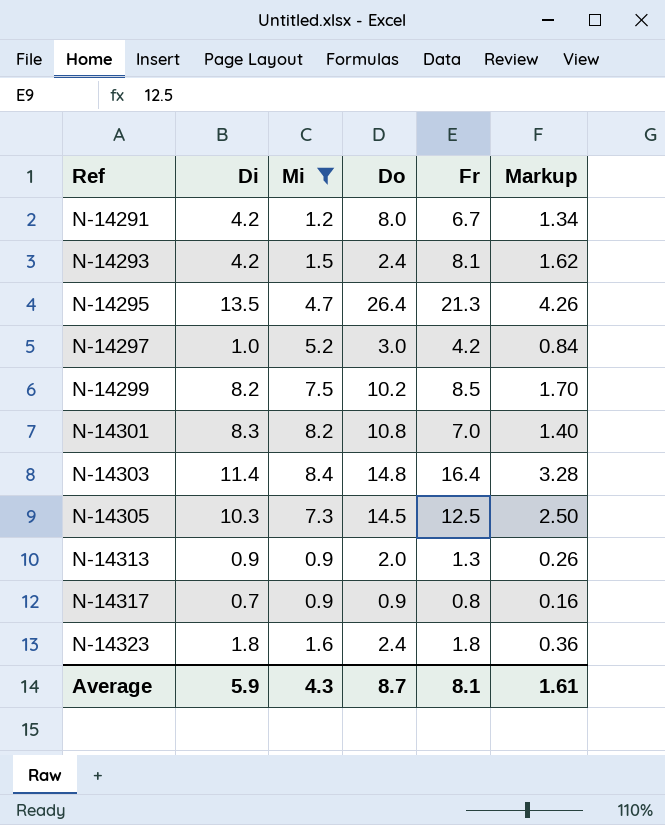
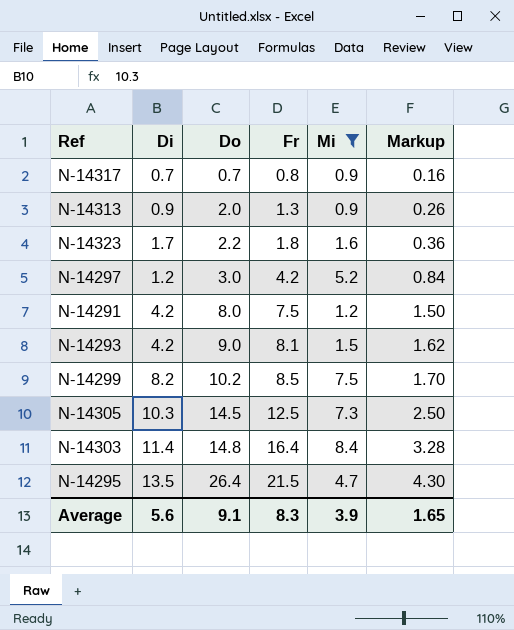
row order: Ref ascending -> Do ascending
column Mi | position: 3 -> 5
row N-14301: 8.3 | 8.2 | 10.8 | 7.0 | 1.40 -> none
N-14317 | Do: 0.9 -> 0.7
N-14323 | Di: 1.8 -> 1.7
N-14323 | Do: 2.4 -> 2.2
N-14297 | Di: 1.0 -> 1.2
N-14291 | Fr: 6.7 -> 7.5
N-14291 | Markup: 1.34 -> 1.50
N-14293 | Do: 2.4 -> 9.0
N-14295 | Fr: 21.3 -> 21.5
N-14295 | Markup: 4.26 -> 4.30
Average | Di: 5.9 -> 5.6
Average | Do: 8.7 -> 9.1
Average | Fr: 8.1 -> 8.3
Average | Mi: 4.3 -> 3.9
Average | Markup: 1.61 -> 1.65

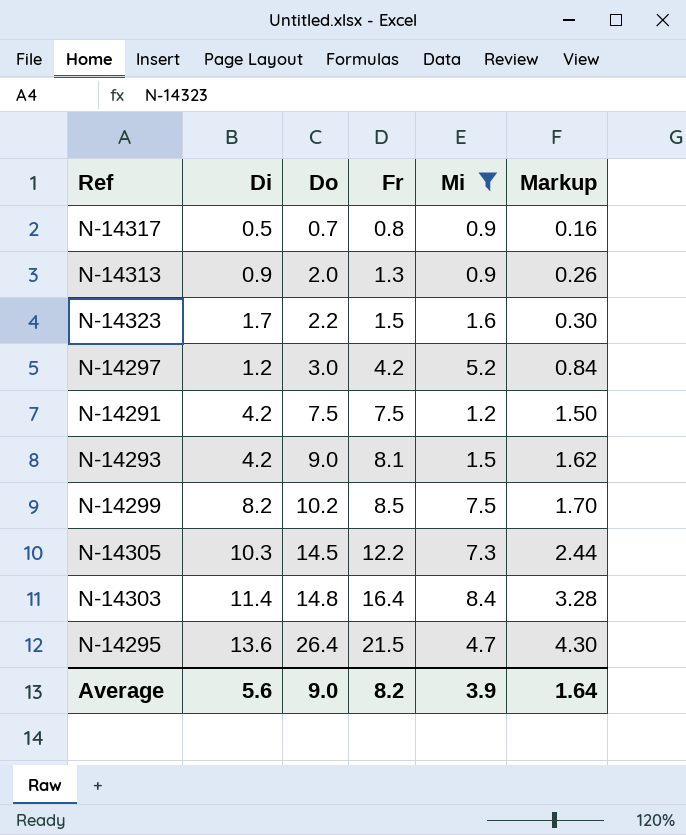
N-14317 | Di: 0.7 -> 0.5
N-14323 | Fr: 1.8 -> 1.5
N-14323 | Markup: 0.36 -> 0.30
N-14291 | Do: 8.0 -> 7.5
N-14305 | Fr: 12.5 -> 12.2
N-14305 | Markup: 2.50 -> 2.44
N-14295 | Di: 13.5 -> 13.6
Average | Do: 9.1 -> 9.0
Average | Fr: 8.3 -> 8.2
Average | Markup: 1.65 -> 1.64

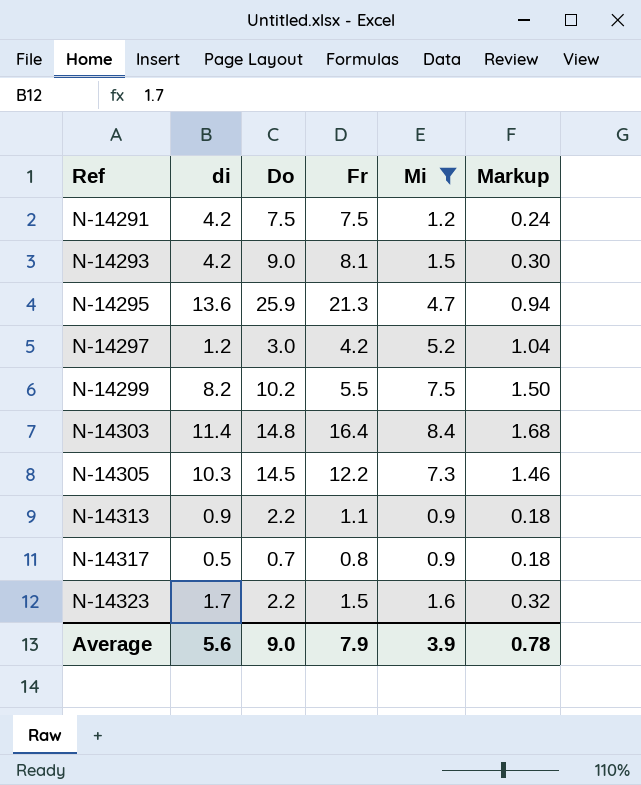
row order: Do ascending -> Ref ascending
column name: Di -> di
column Markup | formula: [Fr] * 0.2 -> [Mi] * 0.2
N-14295 | Do: 26.4 -> 25.9
N-14295 | Fr: 21.5 -> 21.3
N-14299 | Fr: 8.5 -> 5.5
N-14313 | Do: 2.0 -> 2.2
N-14313 | Fr: 1.3 -> 1.1
Average | Fr: 8.2 -> 7.9
Average | Markup: 1.64 -> 0.78

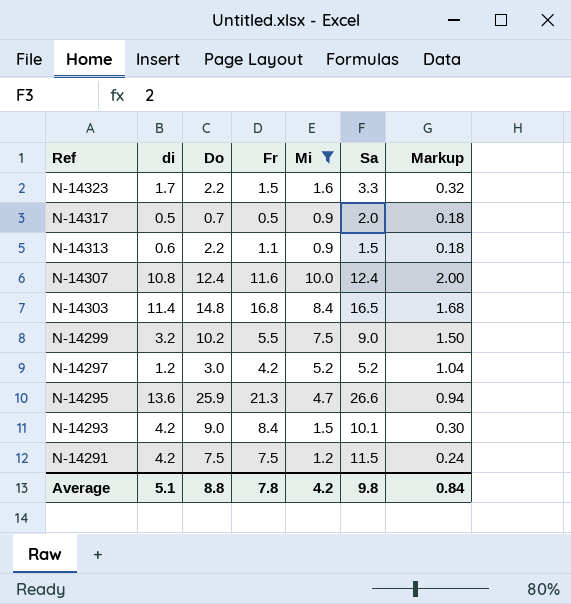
row order: Ref ascending -> Ref descending
column Sa | position: none -> 6
row N-14305: 10.3 | 14.5 | 12.2 | 7.3 | 1.46 -> none
N-14317 | Fr: 0.8 -> 0.5
N-14313 | di: 0.9 -> 0.6
row N-14307: none -> 10.8 | 12.4 | 11.6 | 10.0 | 12.4 | 2.00
N-14303 | Fr: 16.4 -> 16.8
N-14299 | di: 8.2 -> 3.2
N-14293 | Fr: 8.1 -> 8.4
Average | di: 5.6 -> 5.1
Average | Do: 9.0 -> 8.8
Average | Fr: 7.9 -> 7.8
Average | Mi: 3.9 -> 4.2
Average | Markup: 0.78 -> 0.84

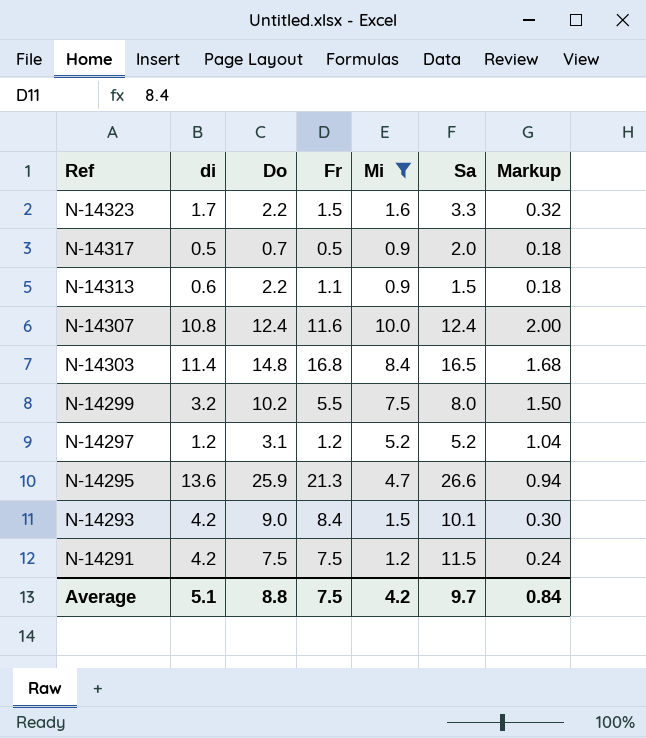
N-14299 | Sa: 9.0 -> 8.0
N-14297 | Do: 3.0 -> 3.1
N-14297 | Fr: 4.2 -> 1.2
Average | Fr: 7.8 -> 7.5
Average | Sa: 9.8 -> 9.7

